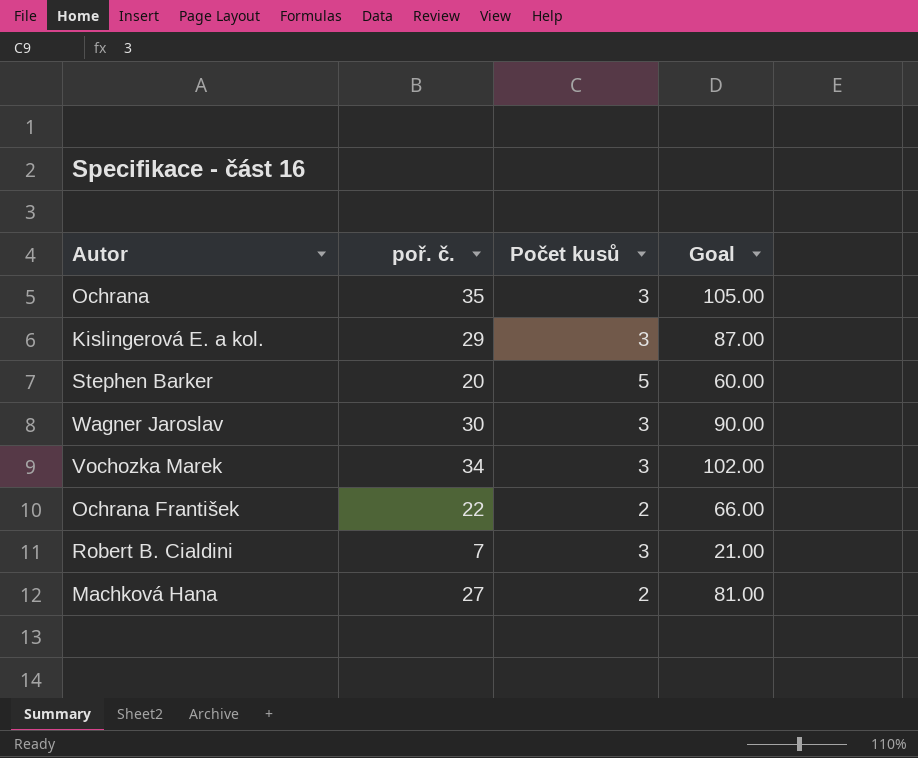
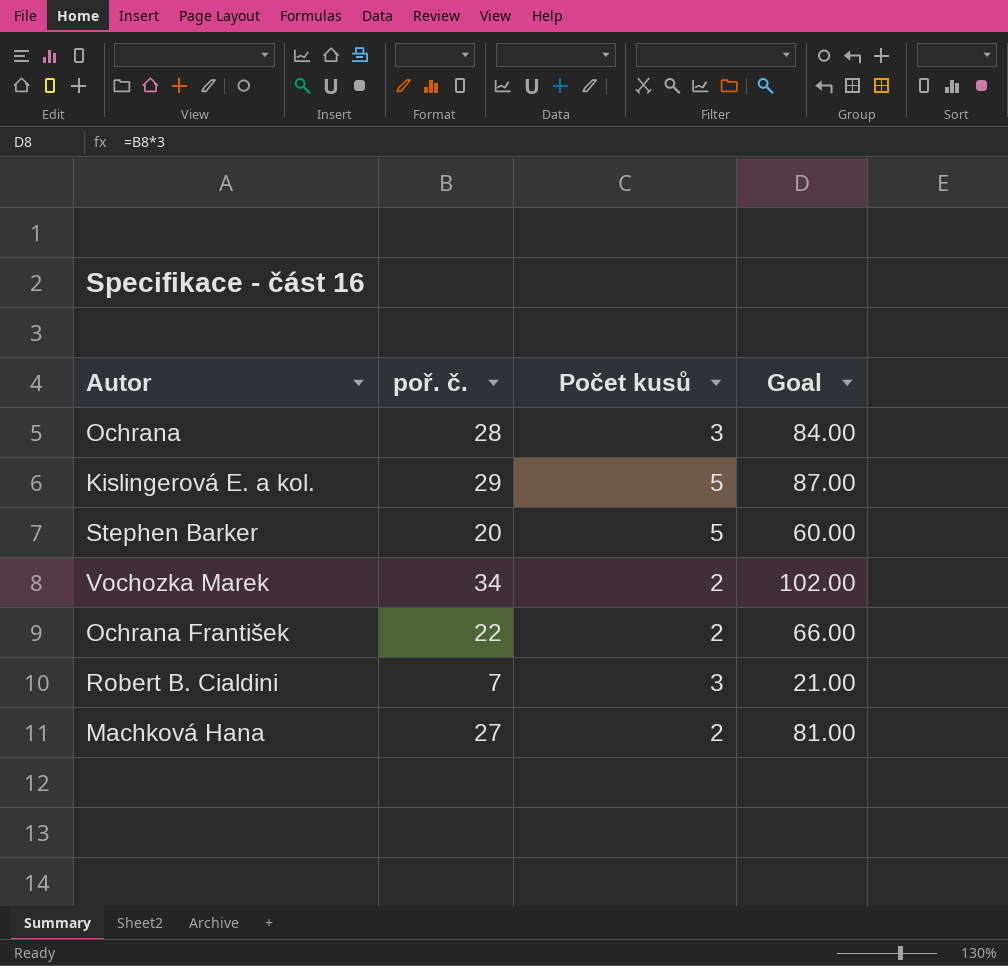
row Wagner Jaroslav: 30 | 3 | 90.00 -> none
Ochrana | poř. č.: 35 -> 28
Ochrana | Goal: 105.00 -> 84.00
Kislingerová E. a kol. | Počet kusů: 3 -> 5
Vochozka Marek | Počet kusů: 3 -> 2

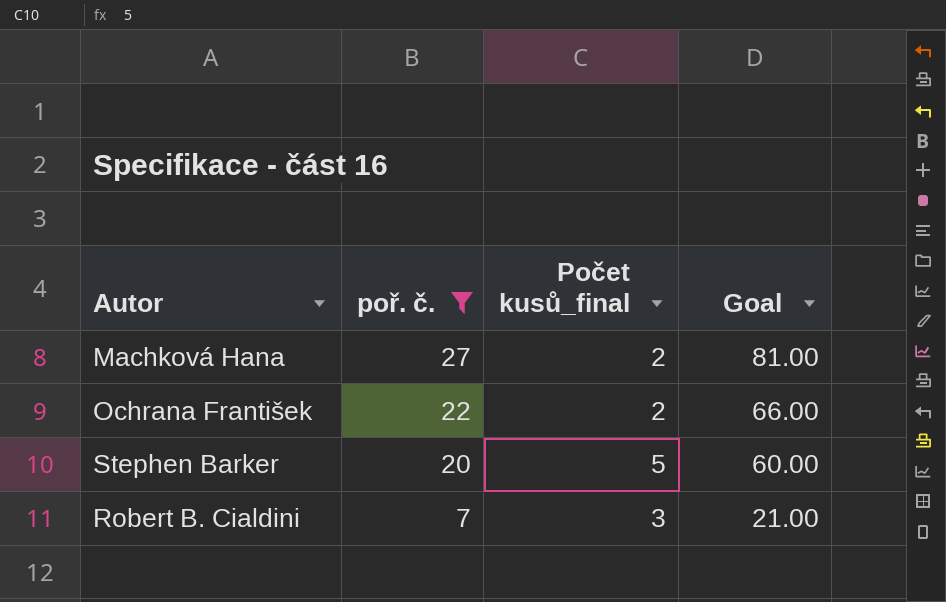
filter: none -> poř. č. <= 27
row order: none -> poř. č. descending
column name: Počet kusů -> Počet kusů_final

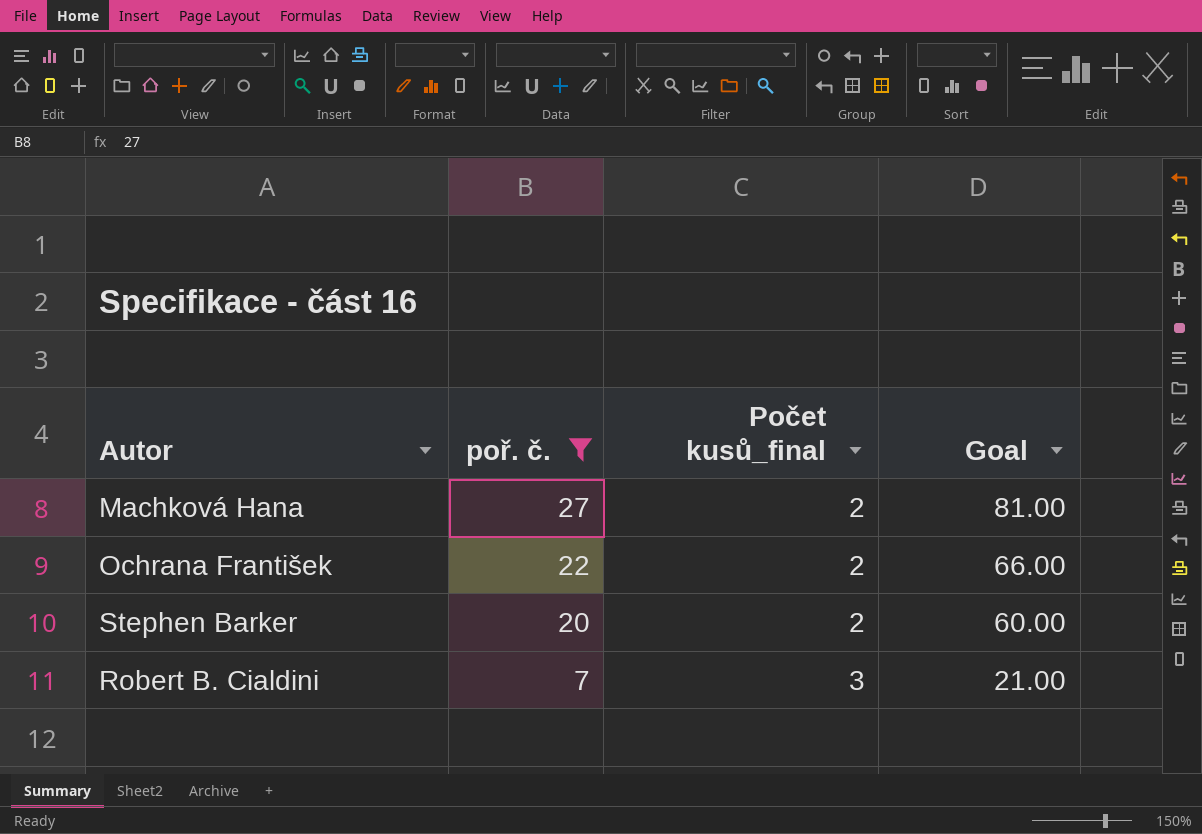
Stephen Barker | Počet kusů_final: 5 -> 2

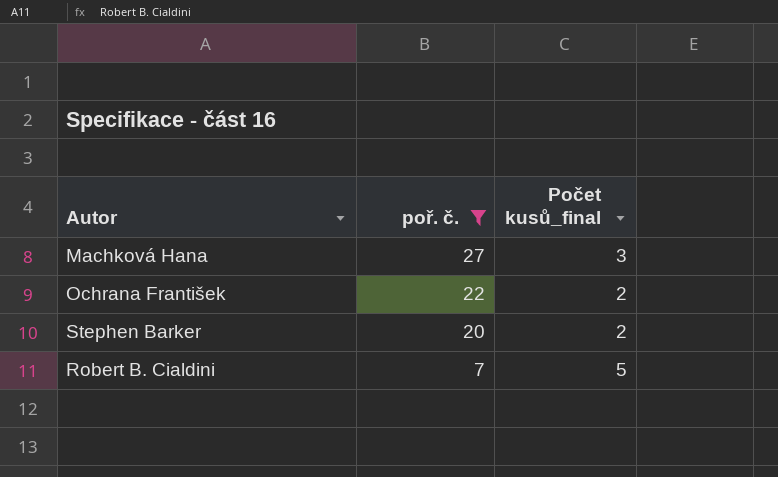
column Goal | formula: [poř. č.] * 3 -> none
Machková Hana | Počet kusů_final: 2 -> 3
Robert B. Cialdini | Počet kusů_final: 3 -> 5

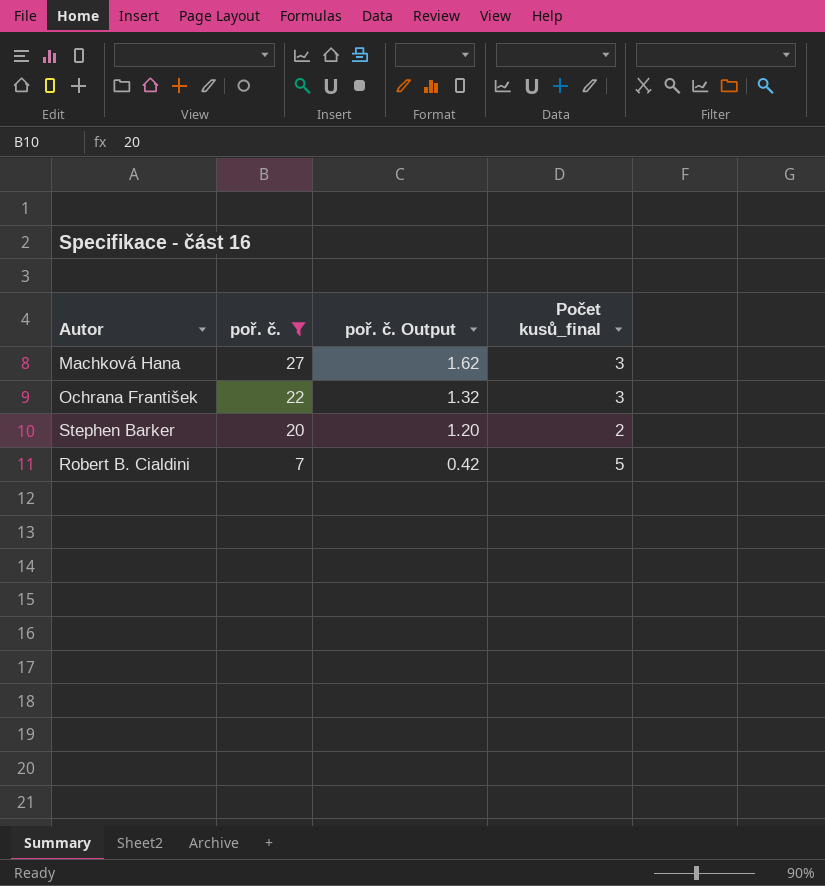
column poř. č. Output | formula: none -> [poř. č.] * 0.06
Ochrana František | Počet kusů_final: 2 -> 3

